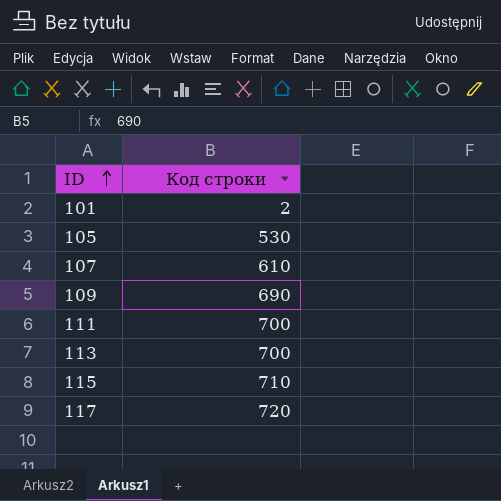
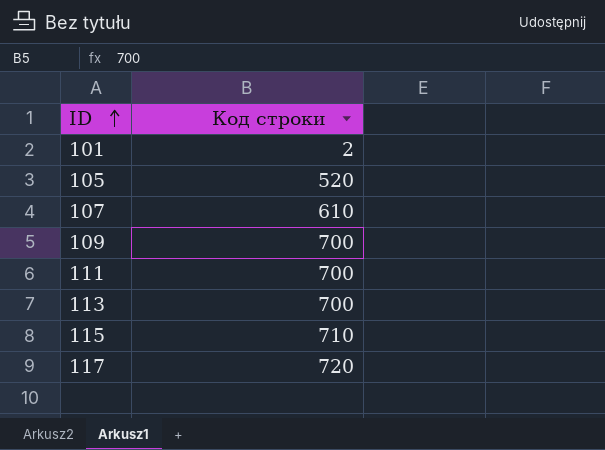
105 | Код строки: 530 -> 520
109 | Код строки: 690 -> 700

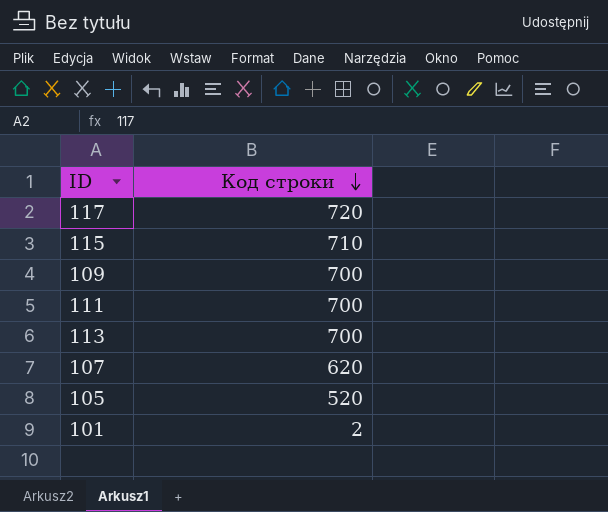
row order: ID ascending -> Код строки descending
107 | Код строки: 610 -> 620

